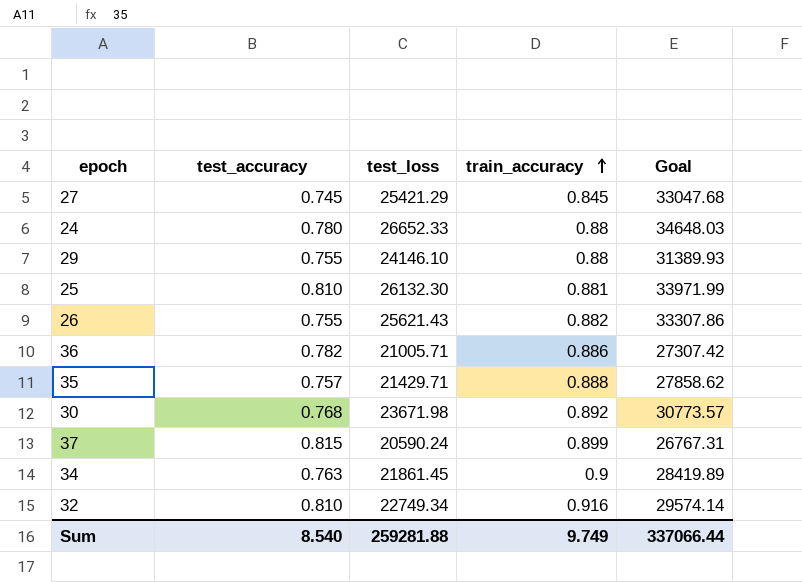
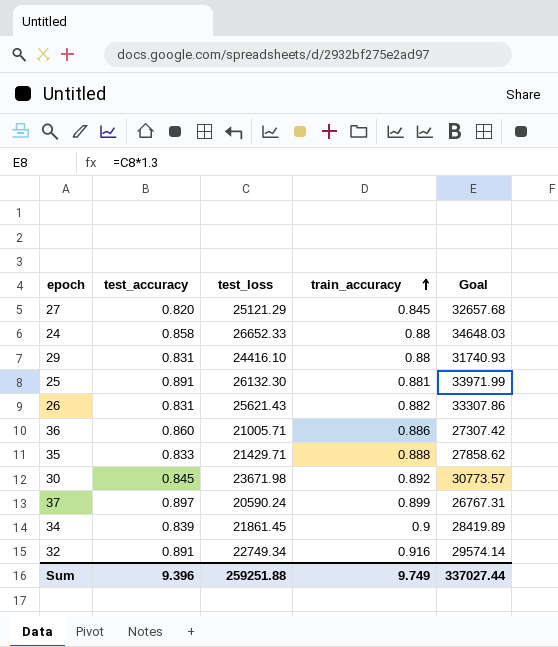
27 | test_accuracy: 0.745 -> 0.820
27 | test_loss: 25421.29 -> 25121.29
27 | Goal: 33047.68 -> 32657.68
24 | test_accuracy: 0.780 -> 0.858
29 | test_accuracy: 0.755 -> 0.831
29 | test_loss: 24146.10 -> 24416.10
29 | Goal: 31389.93 -> 31740.93
25 | test_accuracy: 0.810 -> 0.891
26 | test_accuracy: 0.755 -> 0.831
36 | test_accuracy: 0.782 -> 0.860
35 | test_accuracy: 0.757 -> 0.833
30 | test_accuracy: 0.768 -> 0.845
37 | test_accuracy: 0.815 -> 0.897
34 | test_accuracy: 0.763 -> 0.839
32 | test_accuracy: 0.810 -> 0.891
Sum | test_accuracy: 8.540 -> 9.396
Sum | test_loss: 259281.88 -> 259251.88
Sum | Goal: 337066.44 -> 337027.44

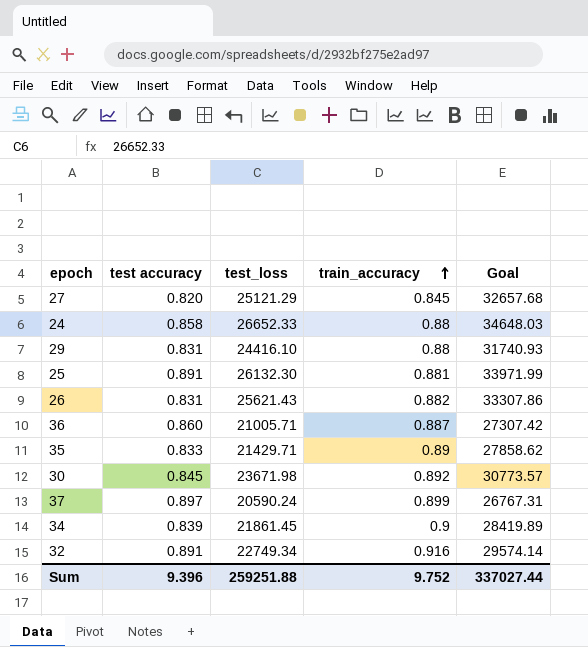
column name: test_accuracy -> test accuracy
36 | train_accuracy: 0.886 -> 0.887
35 | train_accuracy: 0.888 -> 0.89
Sum | train_accuracy: 9.749 -> 9.752

